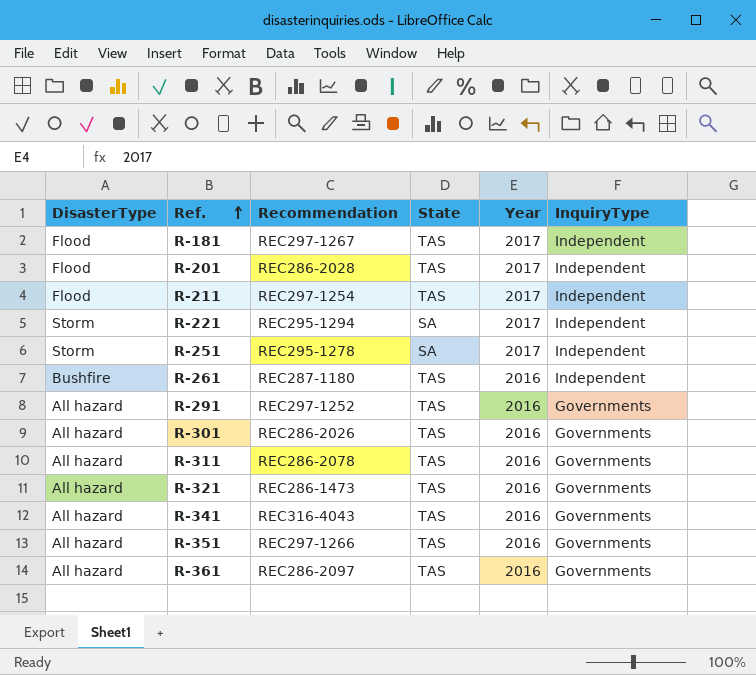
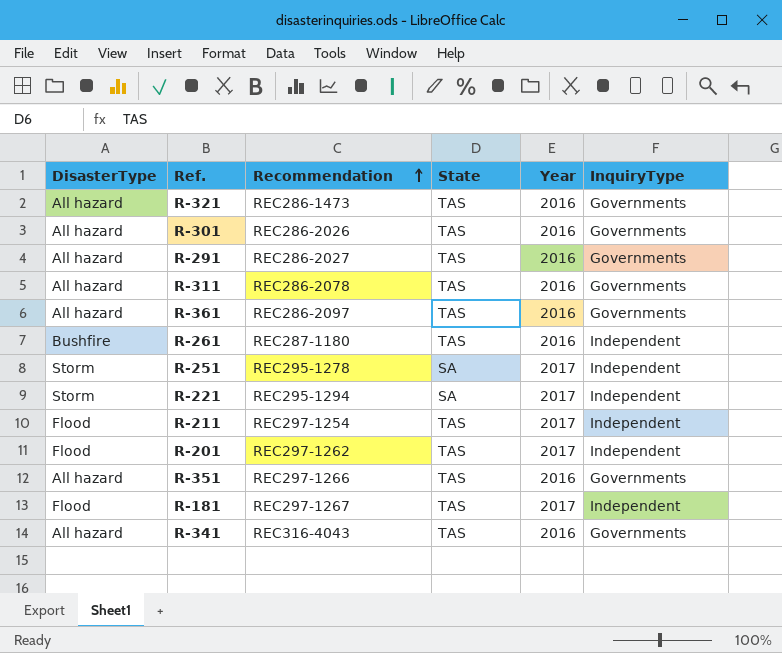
row order: Ref. ascending -> Recommendation ascending
R-291 | Recommendation: REC297-1252 -> REC286-2027
R-201 | Recommendation: REC286-2028 -> REC297-1262

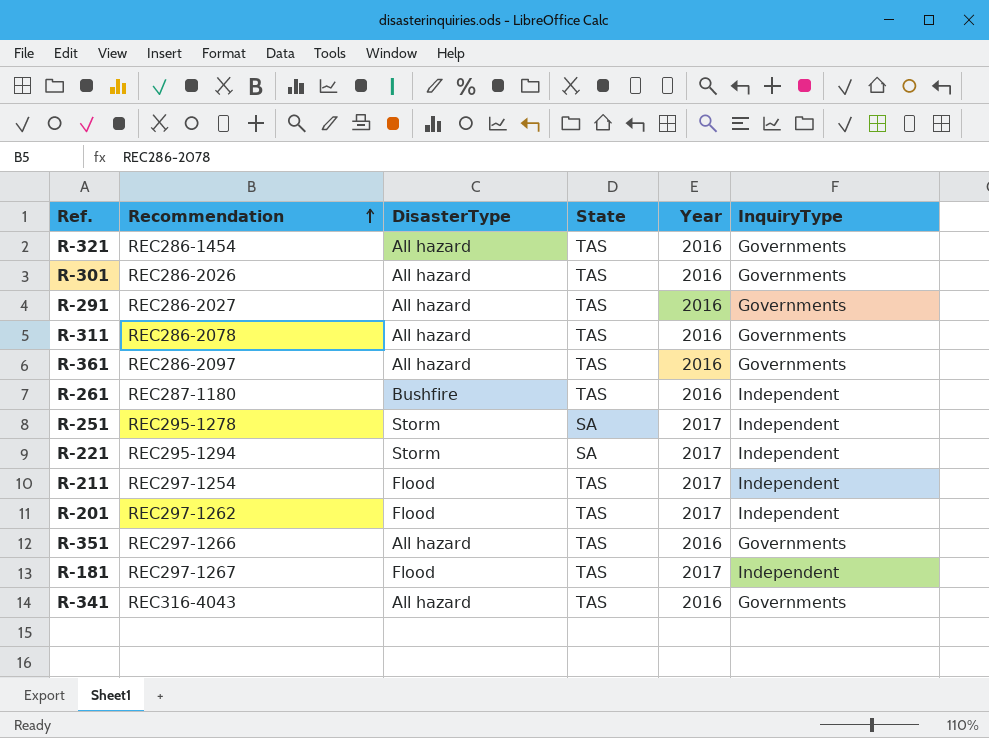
column DisasterType | position: 1 -> 3
R-321 | Recommendation: REC286-1473 -> REC286-1454

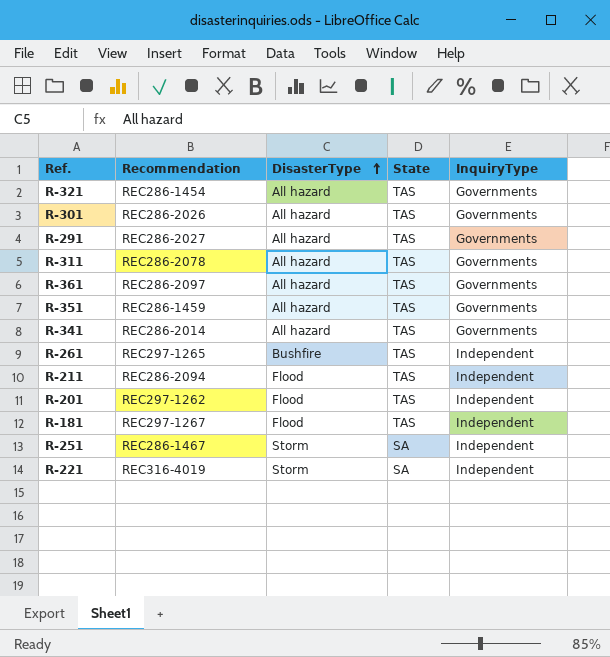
row order: Recommendation ascending -> DisasterType ascending
column Year | position: 5 -> none
R-351 | Recommendation: REC297-1266 -> REC286-1459
R-341 | Recommendation: REC316-4043 -> REC286-2014
R-261 | Recommendation: REC287-1180 -> REC297-1265
R-211 | Recommendation: REC297-1254 -> REC286-2094
R-251 | Recommendation: REC295-1278 -> REC286-1467
R-221 | Recommendation: REC295-1294 -> REC316-4019

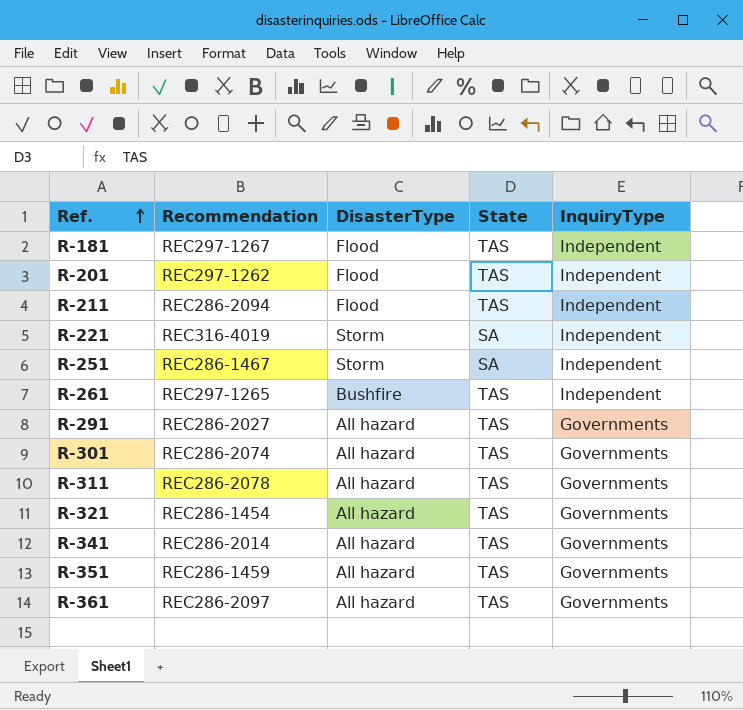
row order: DisasterType ascending -> Ref. ascending
R-301 | Recommendation: REC286-2026 -> REC286-2074

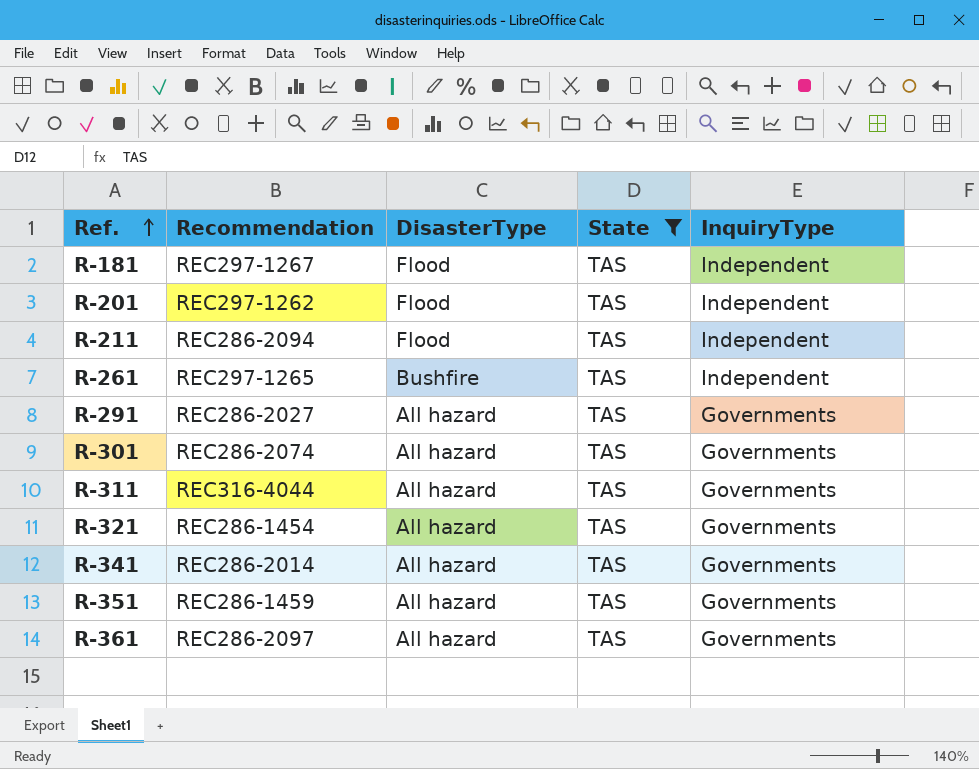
filter: none -> State = TAS
R-311 | Recommendation: REC286-2078 -> REC316-4044

